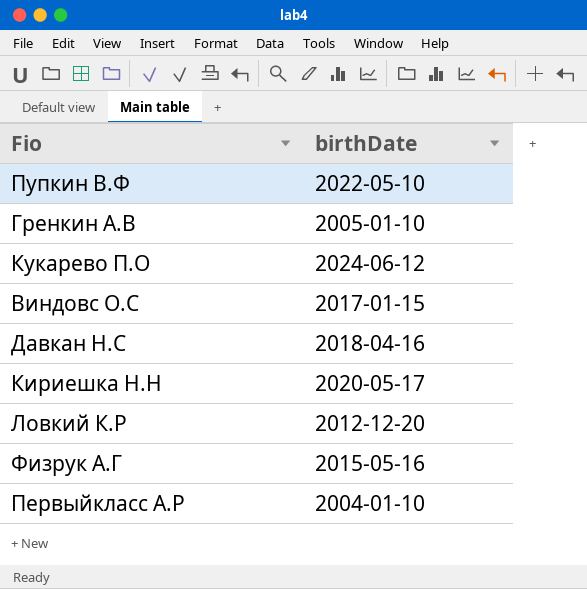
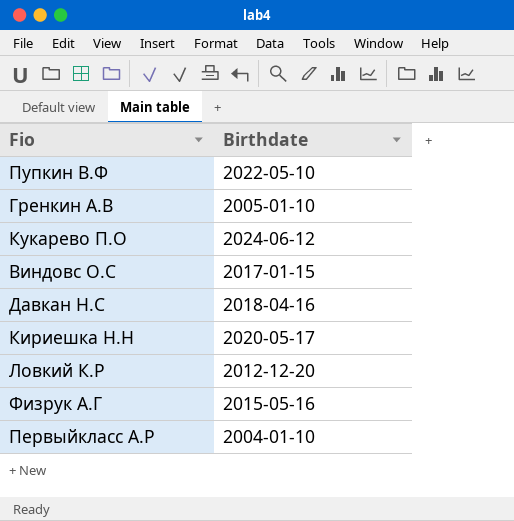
column name: birthDate -> Birthdate

